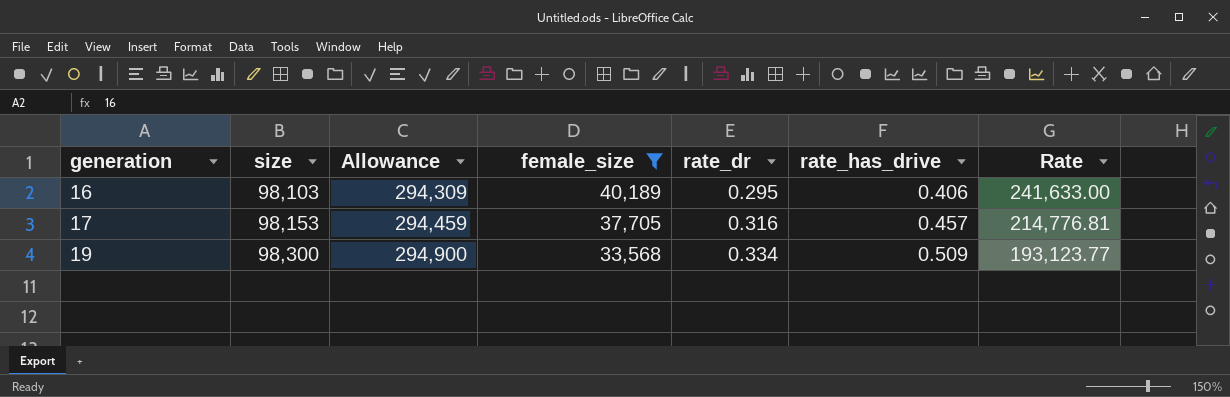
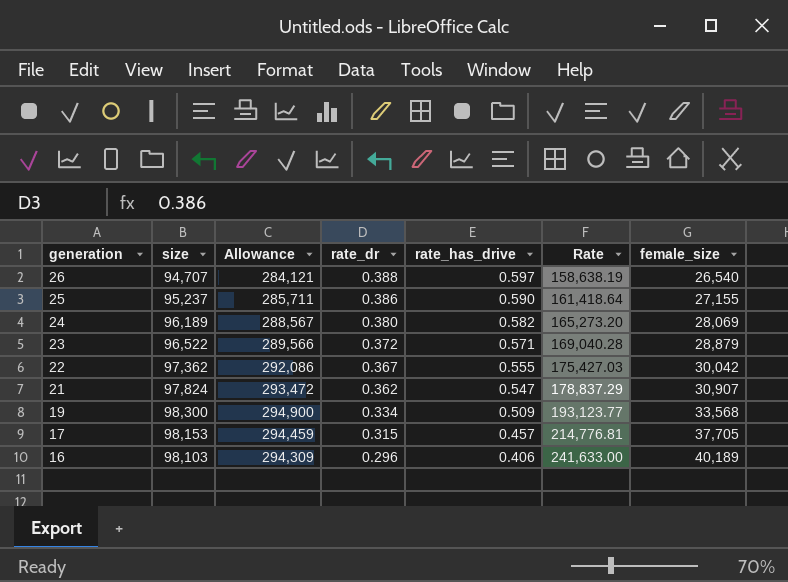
filter: female_size >= 33,568 -> none
row order: generation ascending -> generation descending
column female_size | position: 4 -> 7
17 | rate_dr: 0.316 -> 0.315
16 | rate_dr: 0.295 -> 0.296

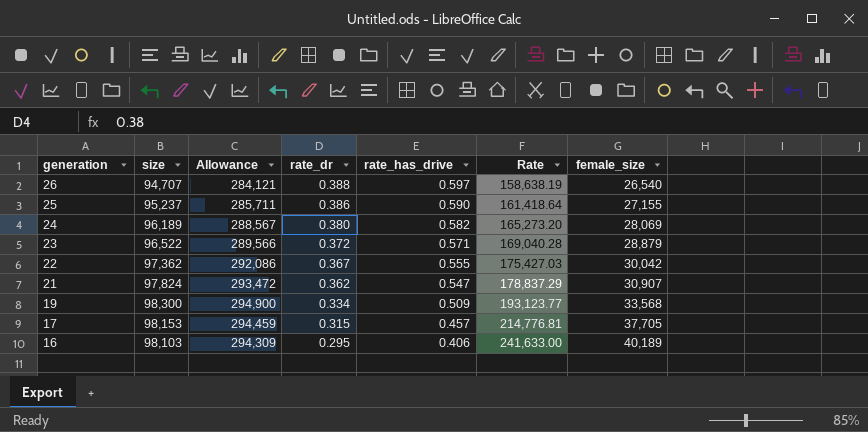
16 | rate_dr: 0.296 -> 0.295

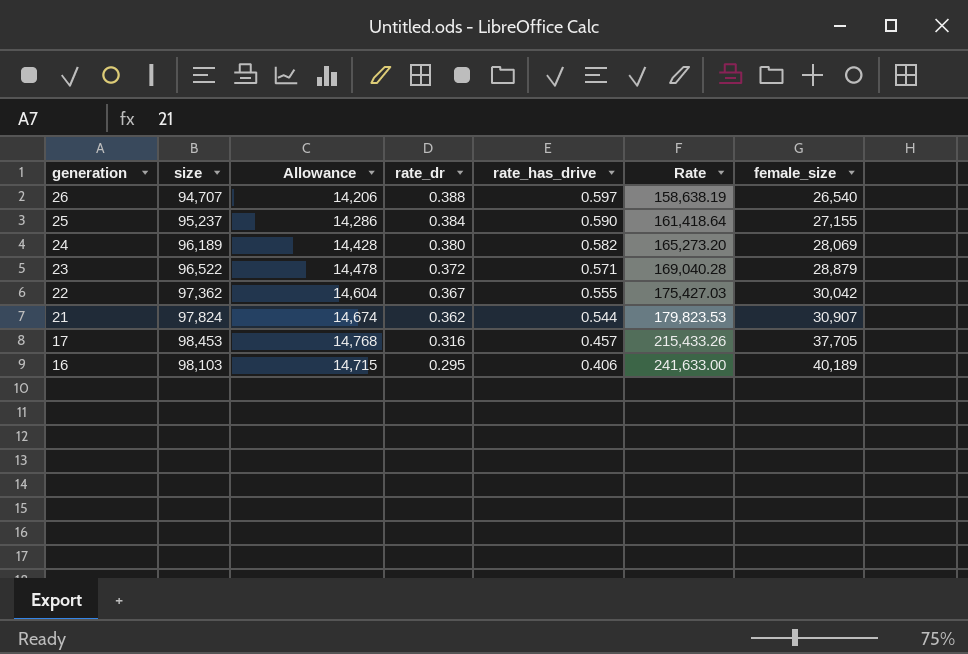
column Allowance | formula: [size] * 3 -> [size] * 0.15
row 19: 98,300 | 294,900 | 0.334 | 0.509 | 193,123.77 | 33,568 -> none
25 | rate_dr: 0.386 -> 0.384
21 | rate_has_drive: 0.547 -> 0.544
21 | Rate: 178,837.29 -> 179,823.53
17 | size: 98,153 -> 98,453
17 | rate_dr: 0.315 -> 0.316
17 | Rate: 214,776.81 -> 215,433.26

